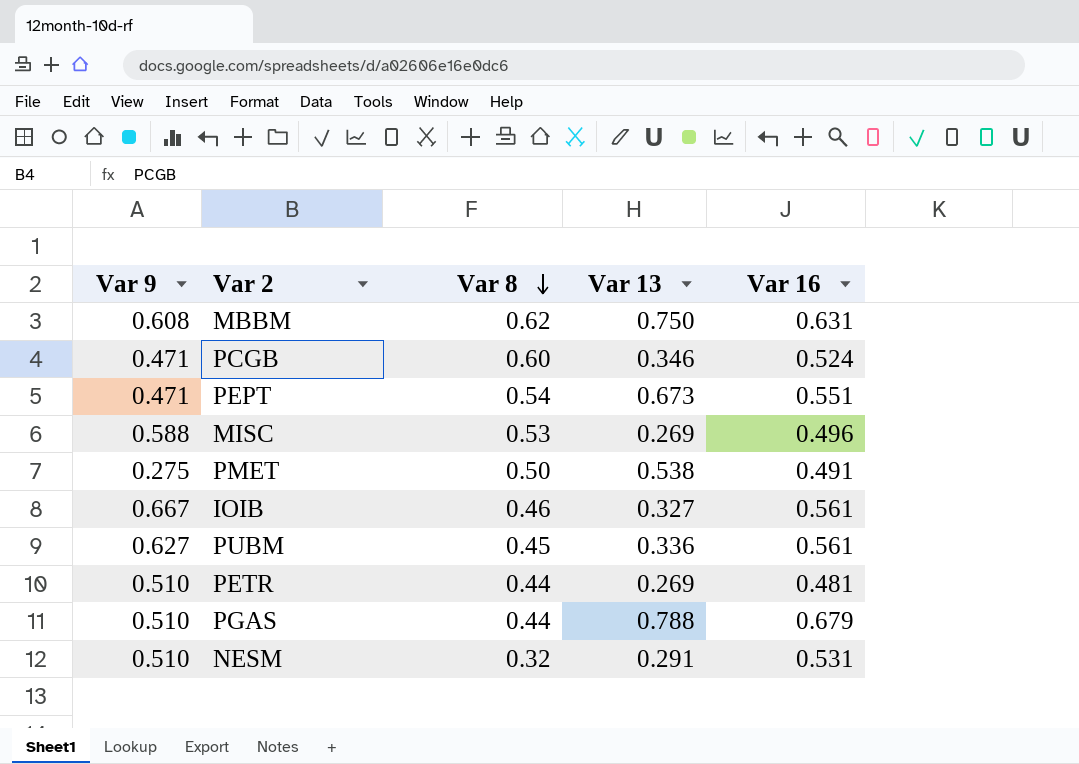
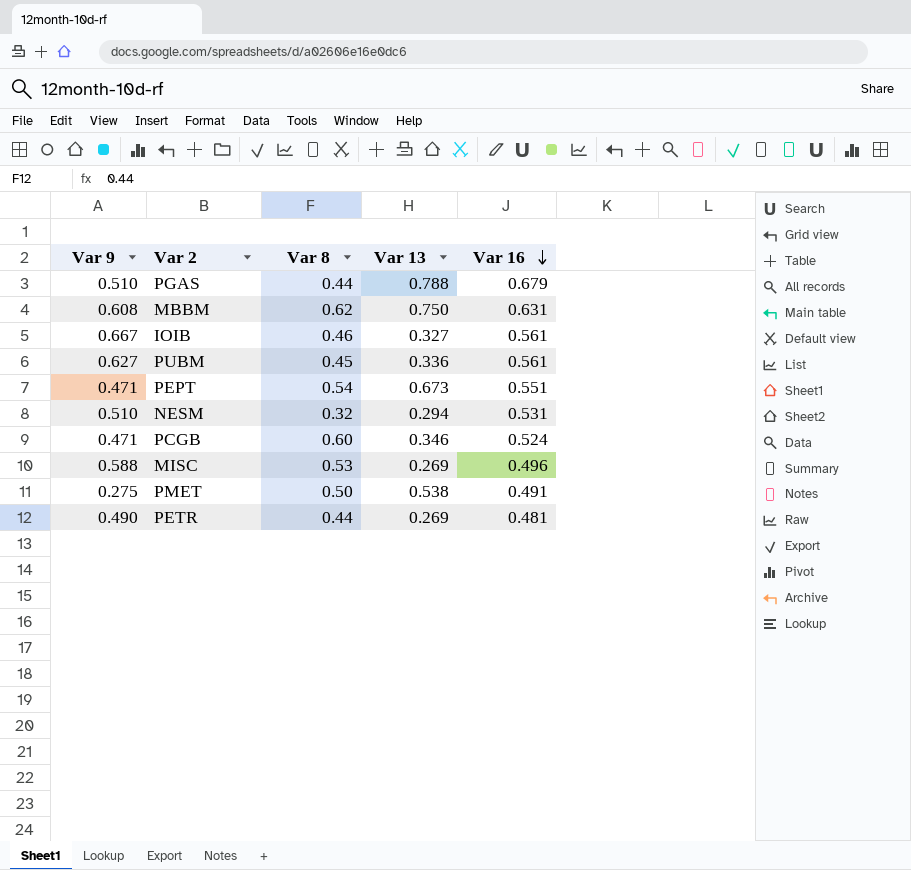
row order: Var 8 descending -> Var 16 descending
NESM | Var 13: 0.291 -> 0.294
PETR | Var 9: 0.510 -> 0.490

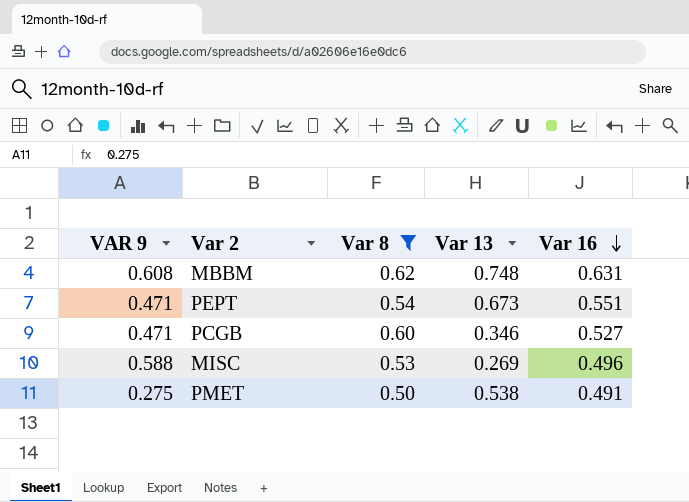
filter: none -> Var 8 >= 0.50
column name: Var 9 -> VAR 9
MBBM | Var 13: 0.750 -> 0.748
PCGB | Var 16: 0.524 -> 0.527

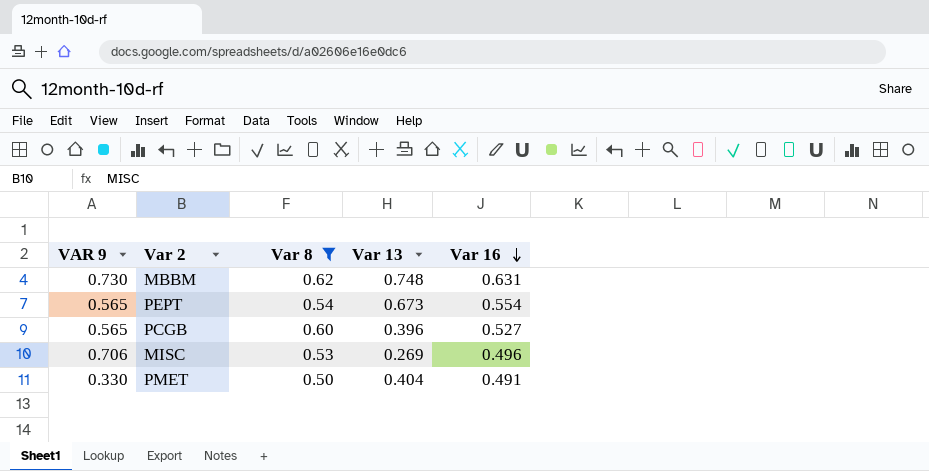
MBBM | VAR 9: 0.608 -> 0.730
PEPT | VAR 9: 0.471 -> 0.565
PEPT | Var 16: 0.551 -> 0.554
PCGB | VAR 9: 0.471 -> 0.565
PCGB | Var 13: 0.346 -> 0.396
MISC | VAR 9: 0.588 -> 0.706
PMET | VAR 9: 0.275 -> 0.330
PMET | Var 13: 0.538 -> 0.404

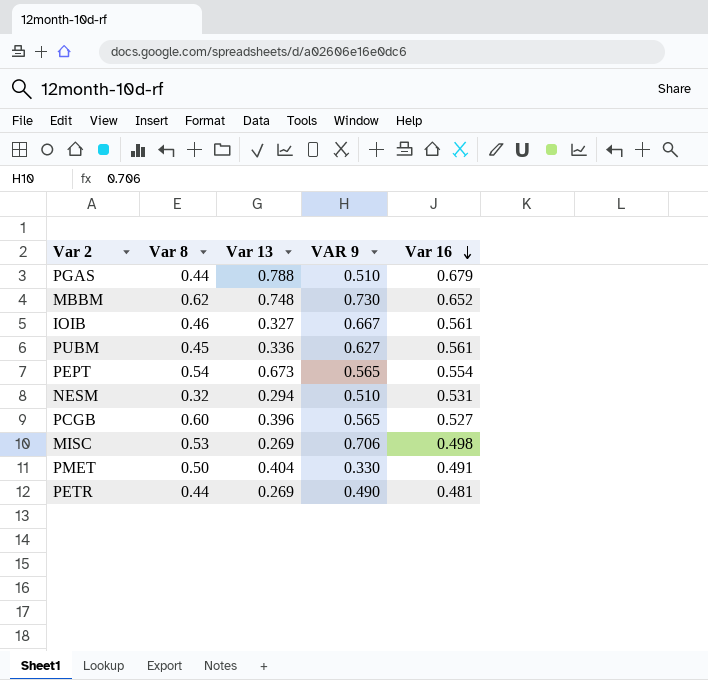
filter: Var 8 >= 0.50 -> none
column VAR 9 | position: 1 -> 4
MBBM | Var 16: 0.631 -> 0.652
MISC | Var 16: 0.496 -> 0.498

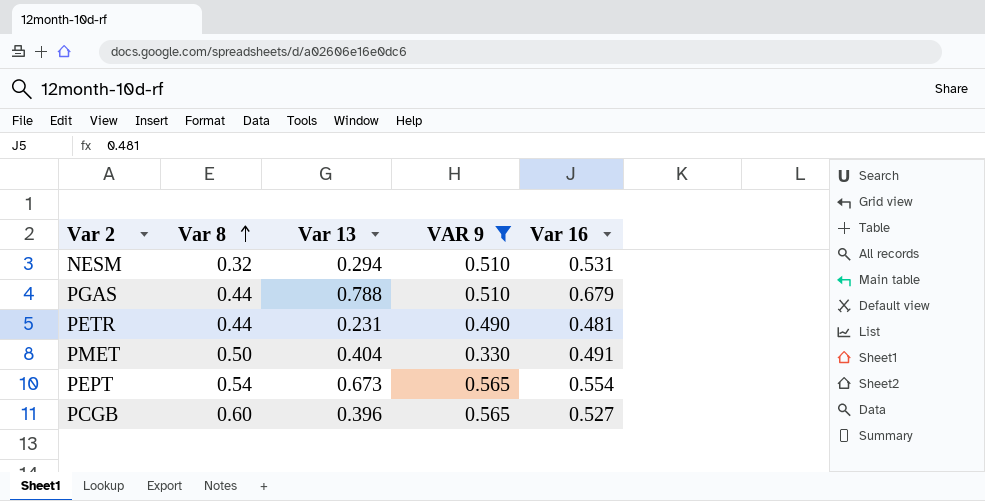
filter: none -> VAR 9 <= 0.565
row order: Var 16 descending -> Var 8 ascending
PETR | Var 13: 0.269 -> 0.231

